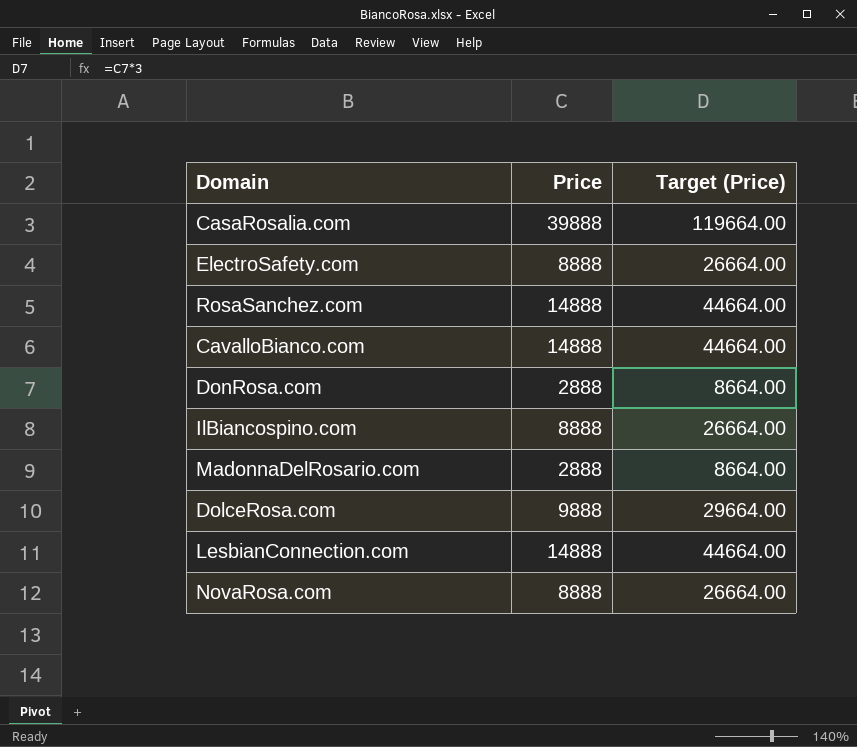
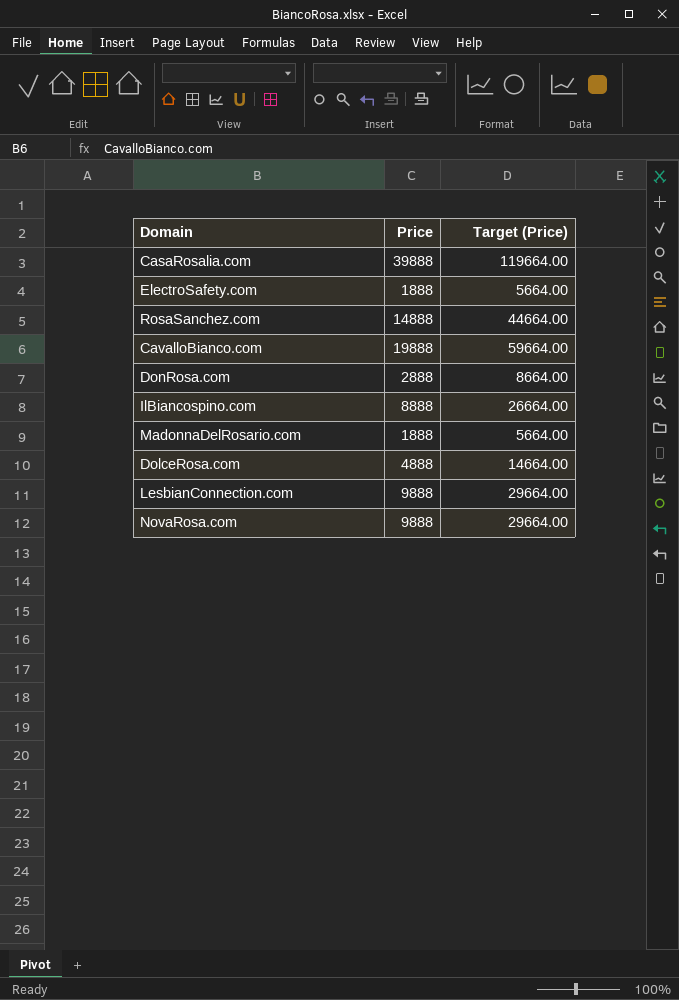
ElectroSafety.com | Price: 8888 -> 1888
ElectroSafety.com | Target (Price): 26664.00 -> 5664.00
CavalloBianco.com | Price: 14888 -> 19888
CavalloBianco.com | Target (Price): 44664.00 -> 59664.00
MadonnaDelRosario.com | Price: 2888 -> 1888
MadonnaDelRosario.com | Target (Price): 8664.00 -> 5664.00
DolceRosa.com | Price: 9888 -> 4888
DolceRosa.com | Target (Price): 29664.00 -> 14664.00
LesbianConnection.com | Price: 14888 -> 9888
LesbianConnection.com | Target (Price): 44664.00 -> 29664.00
NovaRosa.com | Price: 8888 -> 9888
NovaRosa.com | Target (Price): 26664.00 -> 29664.00

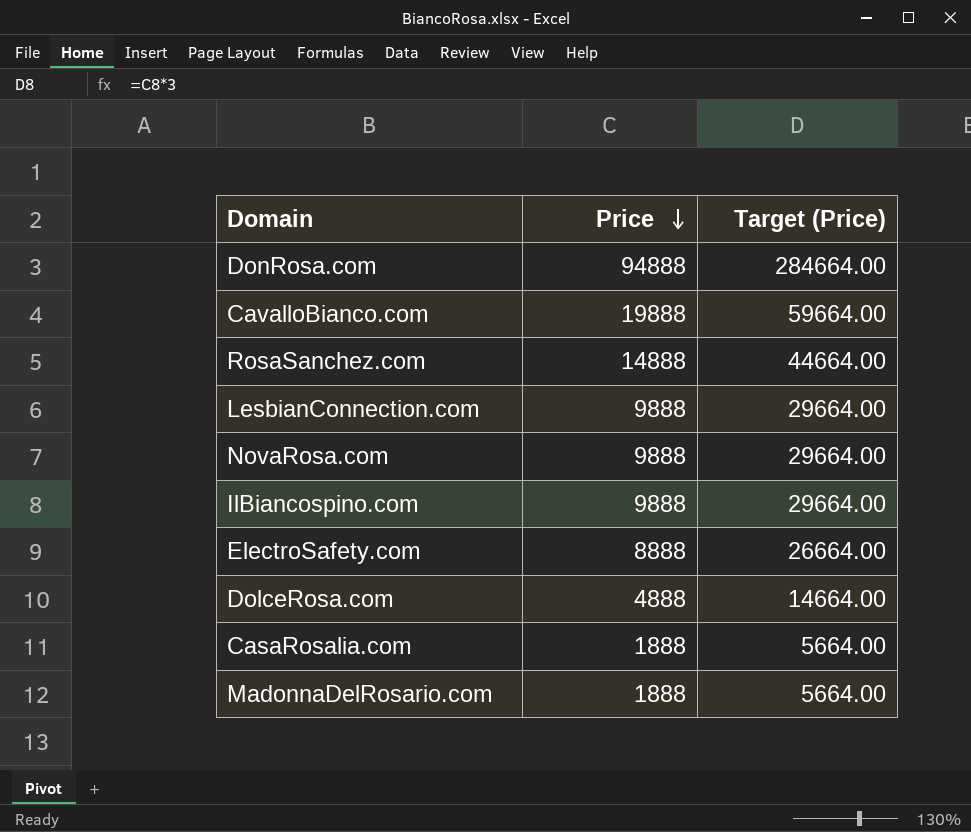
row order: none -> Price descending
DonRosa.com | Price: 2888 -> 94888
DonRosa.com | Target (Price): 8664.00 -> 284664.00
IlBiancospino.com | Price: 8888 -> 9888
IlBiancospino.com | Target (Price): 26664.00 -> 29664.00
ElectroSafety.com | Price: 1888 -> 8888
ElectroSafety.com | Target (Price): 5664.00 -> 26664.00
CasaRosalia.com | Price: 39888 -> 1888
CasaRosalia.com | Target (Price): 119664.00 -> 5664.00

